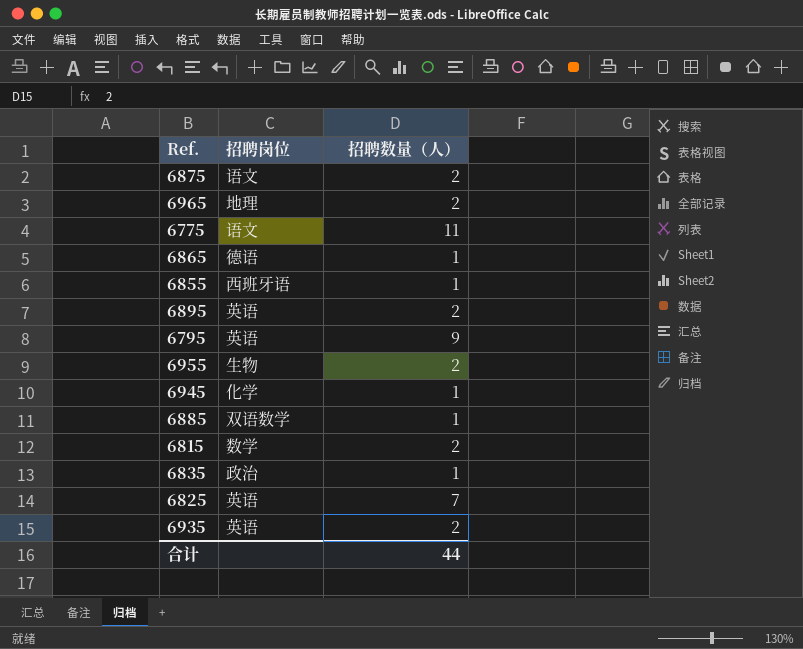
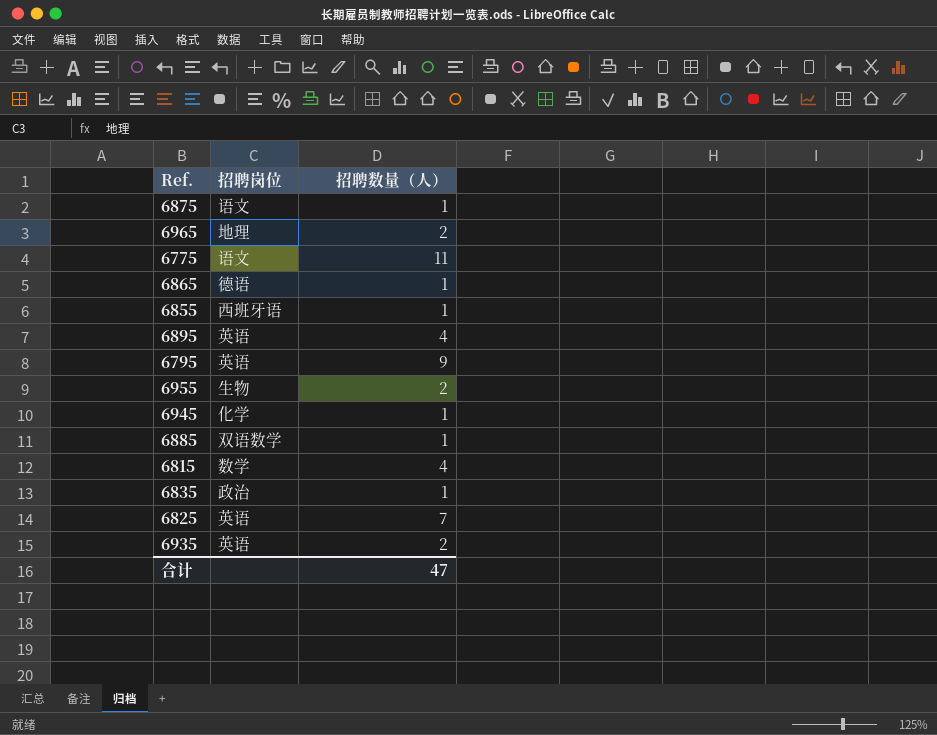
6875 | 招聘数量（人）: 2 -> 1
6895 | 招聘数量（人）: 2 -> 4
6815 | 招聘数量（人）: 2 -> 4
合计 | 招聘数量（人）: 44 -> 47

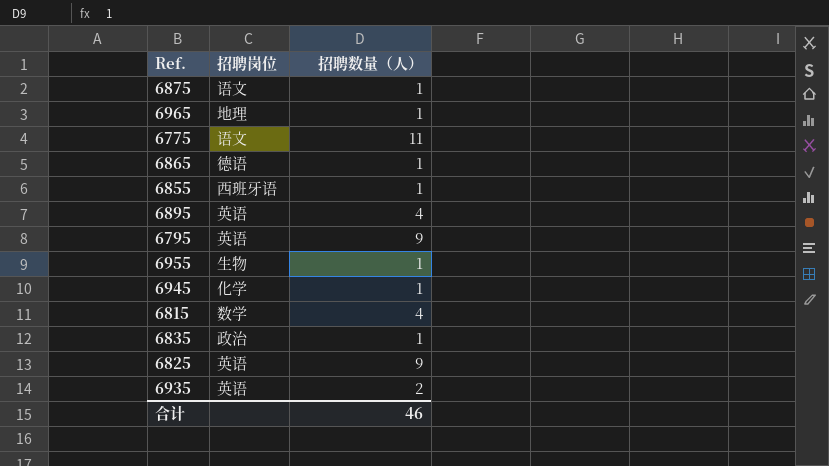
row 6885: 双语数学 | 1 -> none
6965 | 招聘数量（人）: 2 -> 1
6955 | 招聘数量（人）: 2 -> 1
6825 | 招聘数量（人）: 7 -> 9
合计 | 招聘数量（人）: 47 -> 46

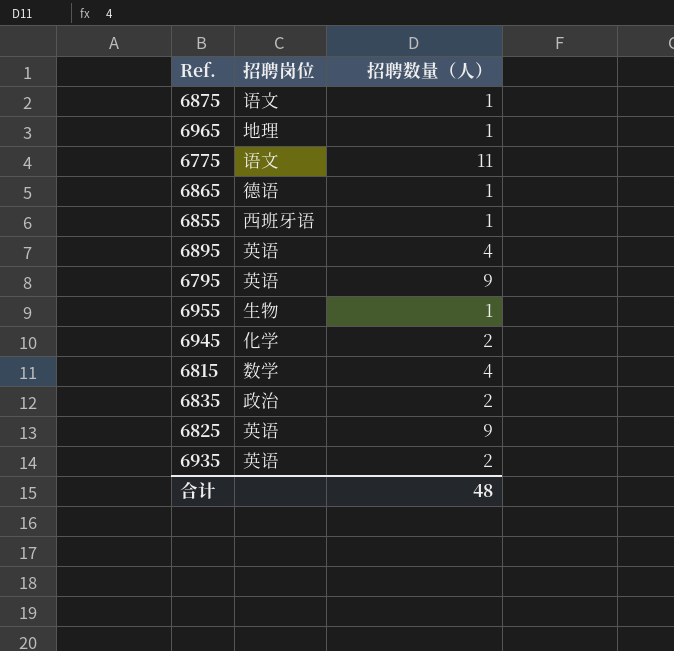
6945 | 招聘数量（人）: 1 -> 2
6835 | 招聘数量（人）: 1 -> 2
合计 | 招聘数量（人）: 46 -> 48

